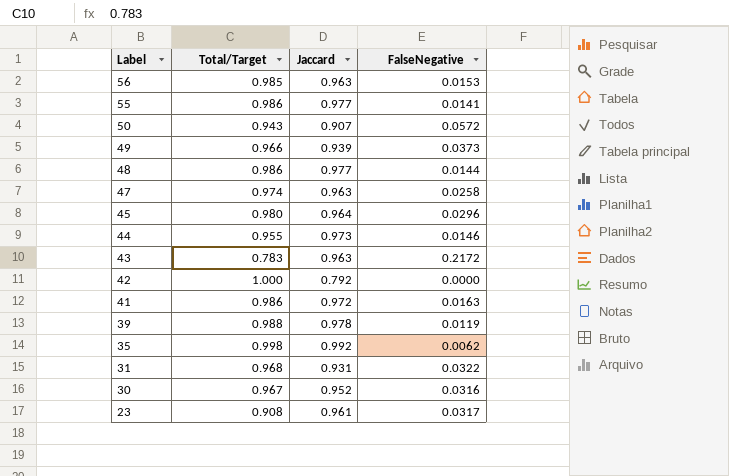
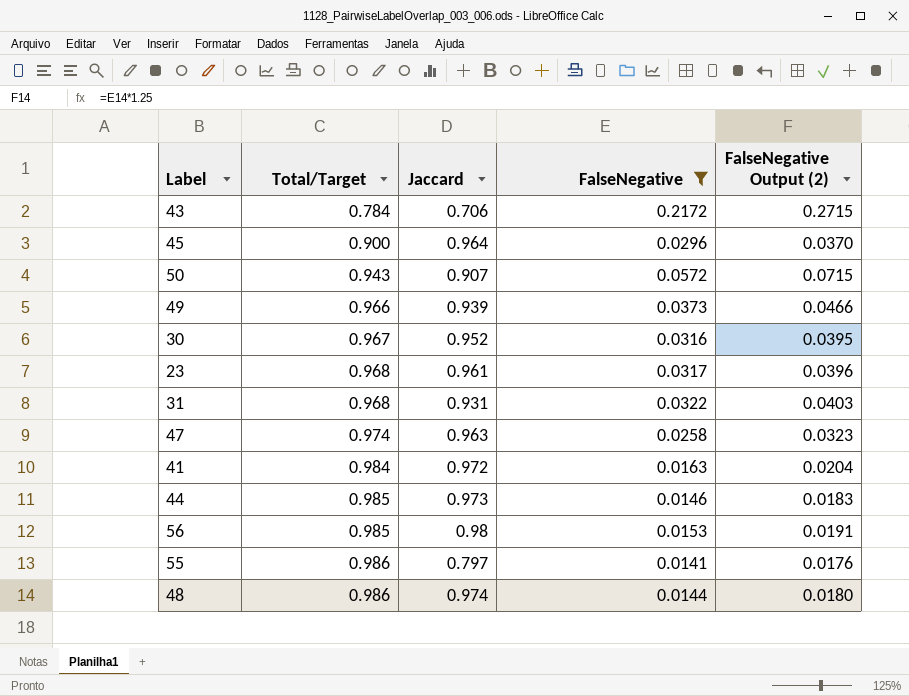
filter: none -> FalseNegative >= 0.0141
row order: Label descending -> Total/Target ascending
column FalseNegative Output (2) | formula: none -> [FalseNegative] * 1.25
43 | Total/Target: 0.783 -> 0.784
43 | Jaccard: 0.963 -> 0.706
45 | Total/Target: 0.980 -> 0.900
23 | Total/Target: 0.908 -> 0.968
41 | Total/Target: 0.986 -> 0.984
44 | Total/Target: 0.955 -> 0.985
56 | Jaccard: 0.963 -> 0.98
55 | Jaccard: 0.977 -> 0.797
48 | Jaccard: 0.977 -> 0.974

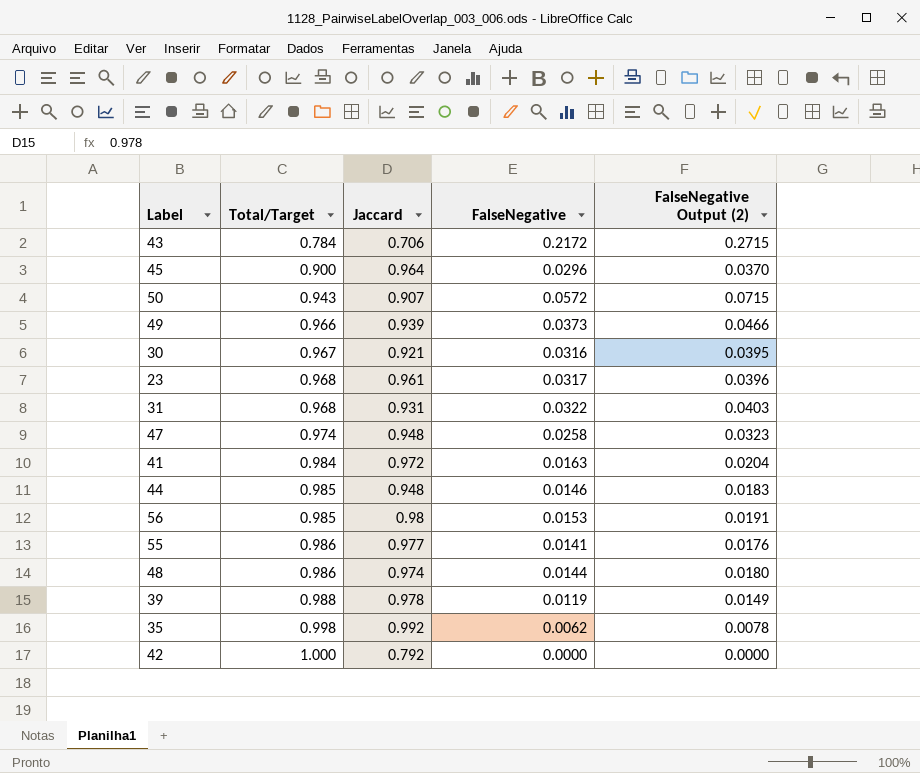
filter: FalseNegative >= 0.0141 -> none
30 | Jaccard: 0.952 -> 0.921
47 | Jaccard: 0.963 -> 0.948
44 | Jaccard: 0.973 -> 0.948
55 | Jaccard: 0.797 -> 0.977

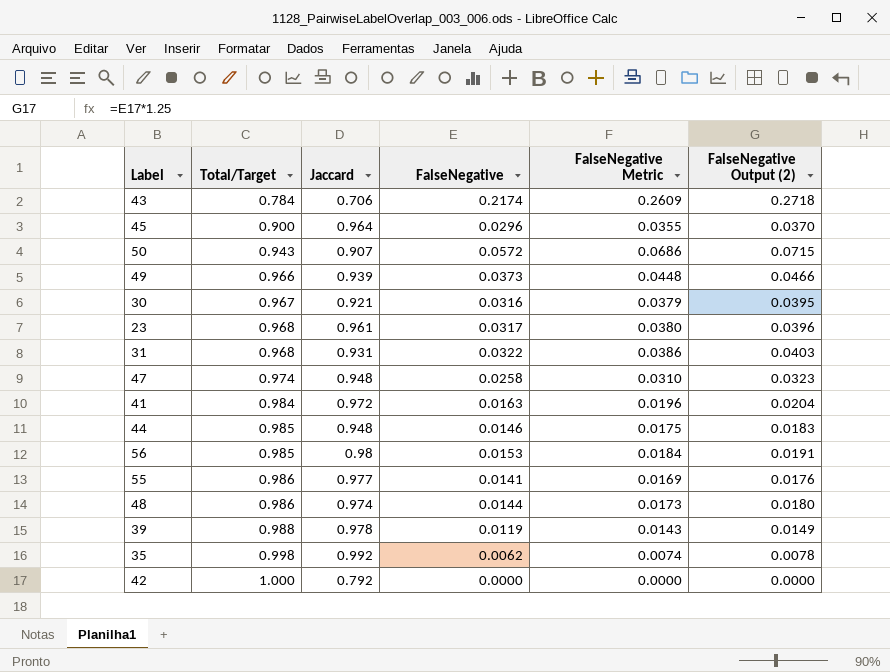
column FalseNegative Metric | formula: none -> [FalseNegative] * 1.2
43 | FalseNegative: 0.2172 -> 0.2174
43 | FalseNegative Output (2): 0.2715 -> 0.2718

